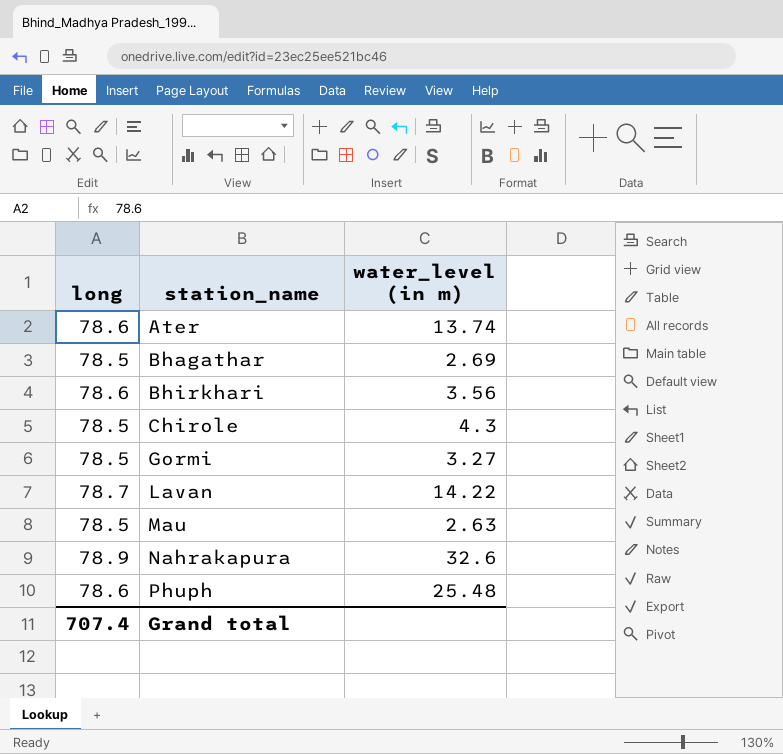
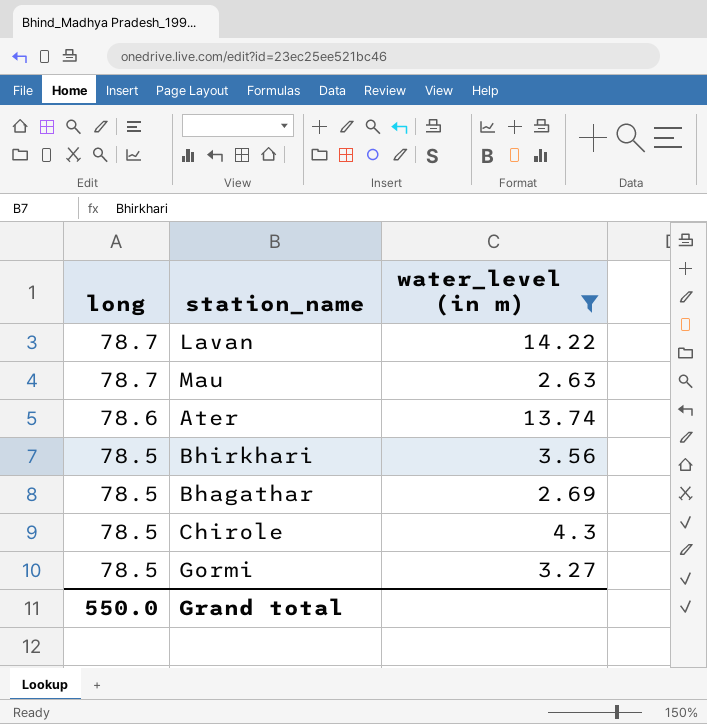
filter: none -> water_level (in m) <= 14.22
row order: station_name ascending -> long descending
Mau | long: 78.5 -> 78.7
Bhirkhari | long: 78.6 -> 78.5
Grand total | long: 707.4 -> 550.0

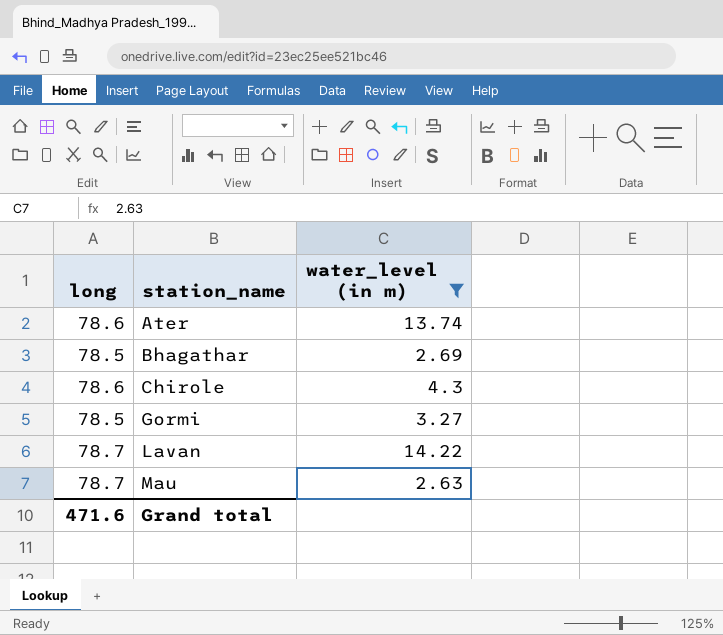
row order: long descending -> station_name ascending
row Bhirkhari: 78.5 | 3.56 -> none
Chirole | long: 78.5 -> 78.6
Grand total | long: 550.0 -> 471.6

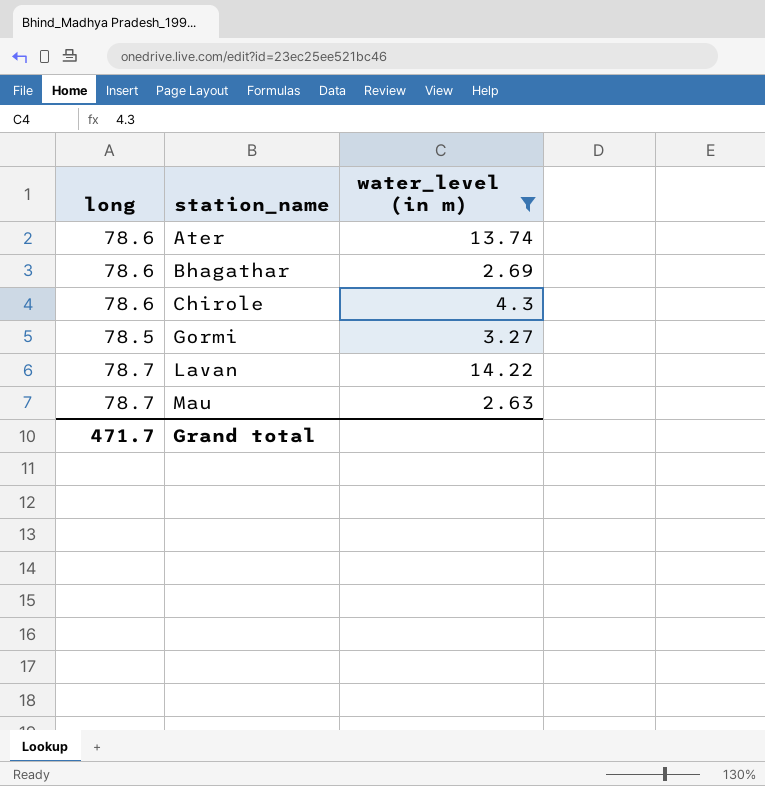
Bhagathar | long: 78.5 -> 78.6
Grand total | long: 471.6 -> 471.7

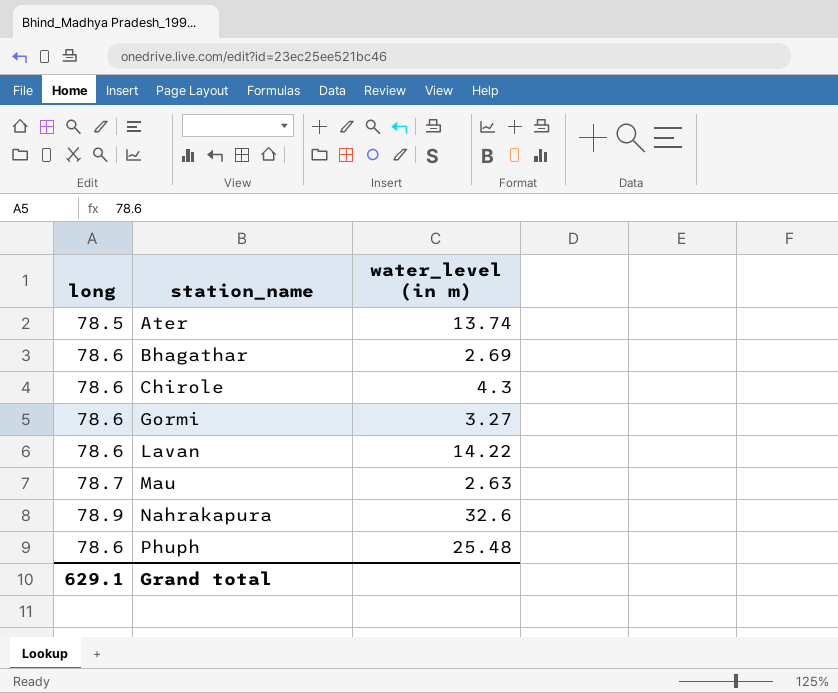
filter: water_level (in m) <= 14.22 -> none
Ater | long: 78.6 -> 78.5
Gormi | long: 78.5 -> 78.6
Lavan | long: 78.7 -> 78.6
Grand total | long: 471.7 -> 629.1

